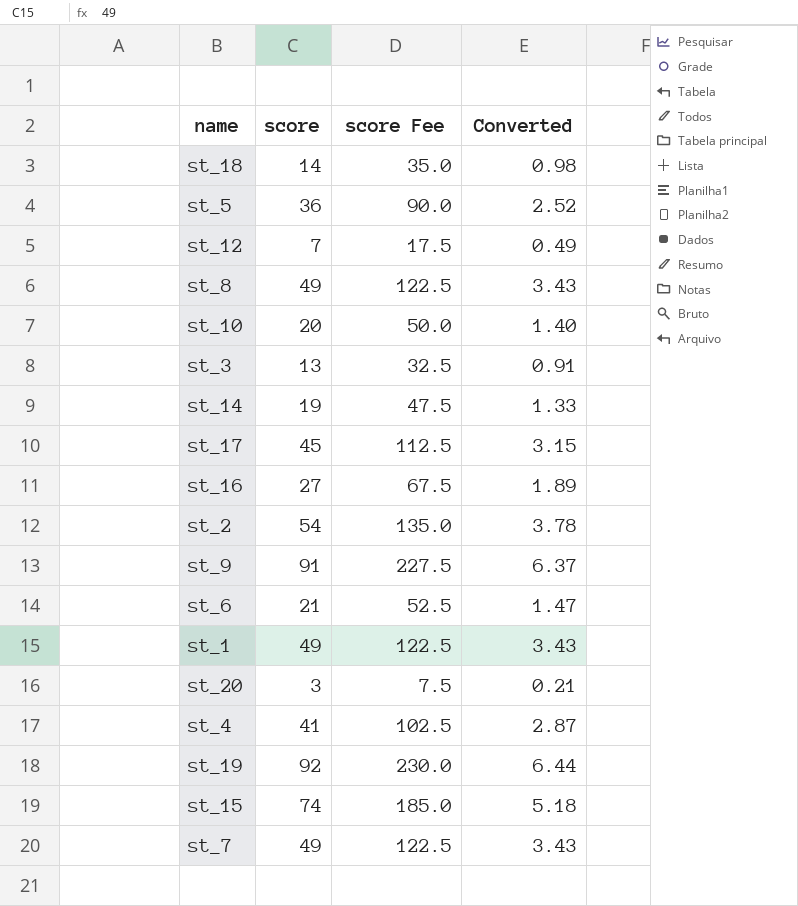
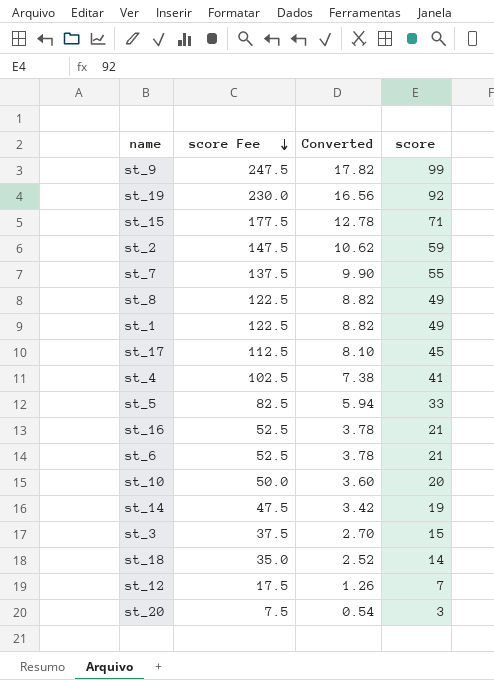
row order: none -> score Fee descending
column Converted | formula: [score] * 0.07 -> [score] * 0.18
column score | position: 2 -> 4
st_9 | score Fee: 227.5 -> 247.5
st_9 | score: 91 -> 99
st_15 | score Fee: 185.0 -> 177.5
st_15 | score: 74 -> 71
st_2 | score Fee: 135.0 -> 147.5
st_2 | score: 54 -> 59
st_7 | score Fee: 122.5 -> 137.5
st_7 | score: 49 -> 55
st_5 | score Fee: 90.0 -> 82.5
st_5 | score: 36 -> 33
st_16 | score Fee: 67.5 -> 52.5
st_16 | score: 27 -> 21
st_3 | score Fee: 32.5 -> 37.5
st_3 | score: 13 -> 15

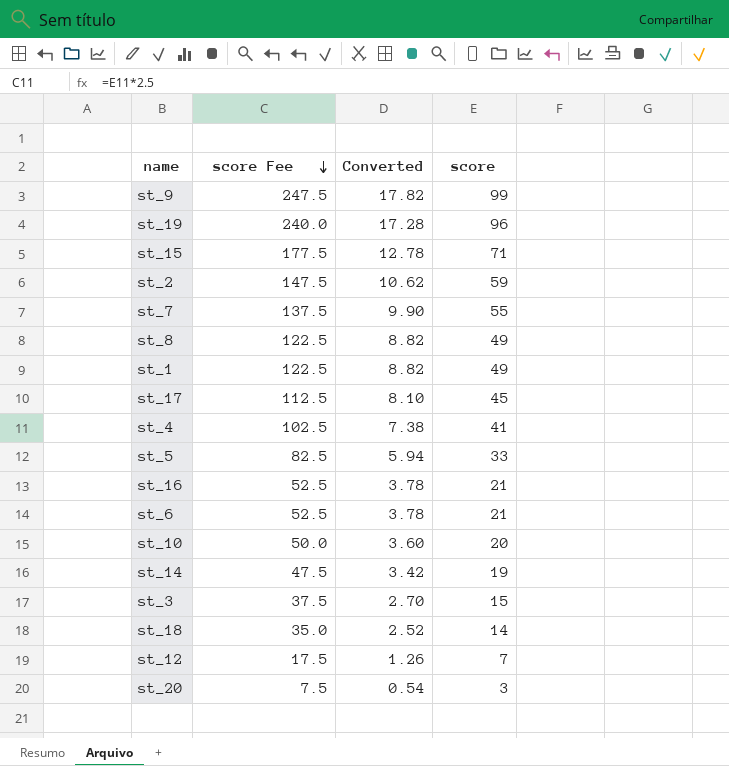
st_19 | score Fee: 230.0 -> 240.0
st_19 | Converted: 16.56 -> 17.28
st_19 | score: 92 -> 96

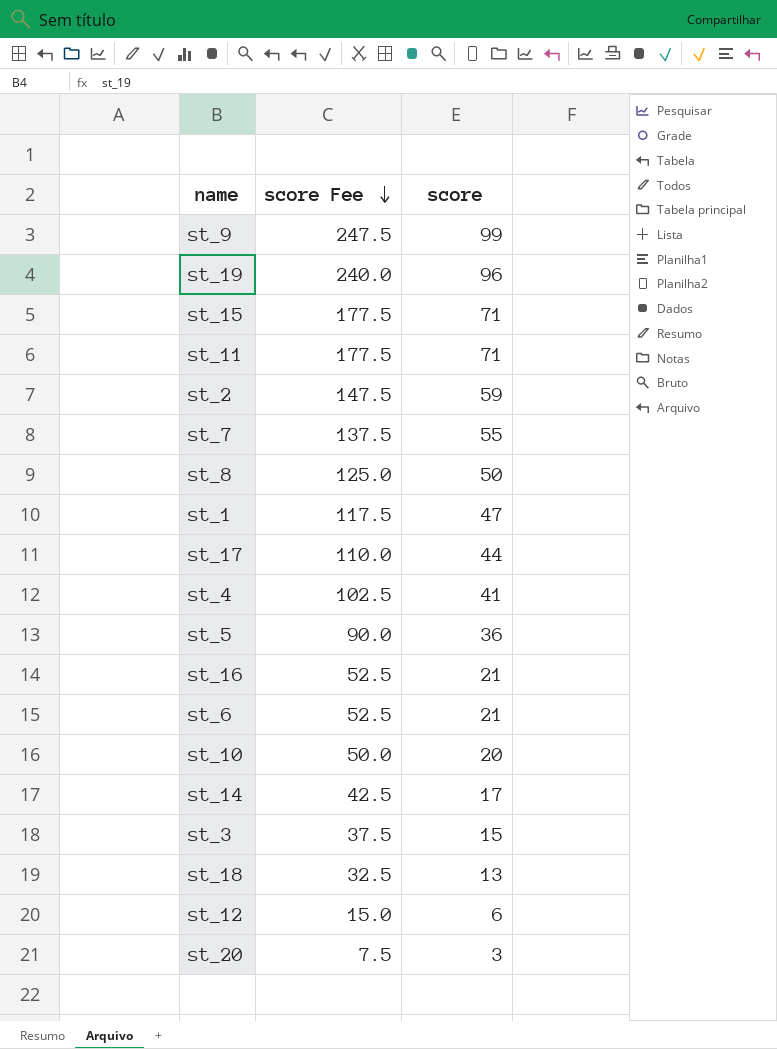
column Converted | formula: [score] * 0.18 -> none
row st_11: none -> 177.5 | 71
st_8 | score Fee: 122.5 -> 125.0
st_8 | score: 49 -> 50
st_1 | score Fee: 122.5 -> 117.5
st_1 | score: 49 -> 47
st_17 | score Fee: 112.5 -> 110.0
st_17 | score: 45 -> 44
st_5 | score Fee: 82.5 -> 90.0
st_5 | score: 33 -> 36
st_14 | score Fee: 47.5 -> 42.5
st_14 | score: 19 -> 17
st_18 | score Fee: 35.0 -> 32.5
st_18 | score: 14 -> 13
st_12 | score Fee: 17.5 -> 15.0
st_12 | score: 7 -> 6

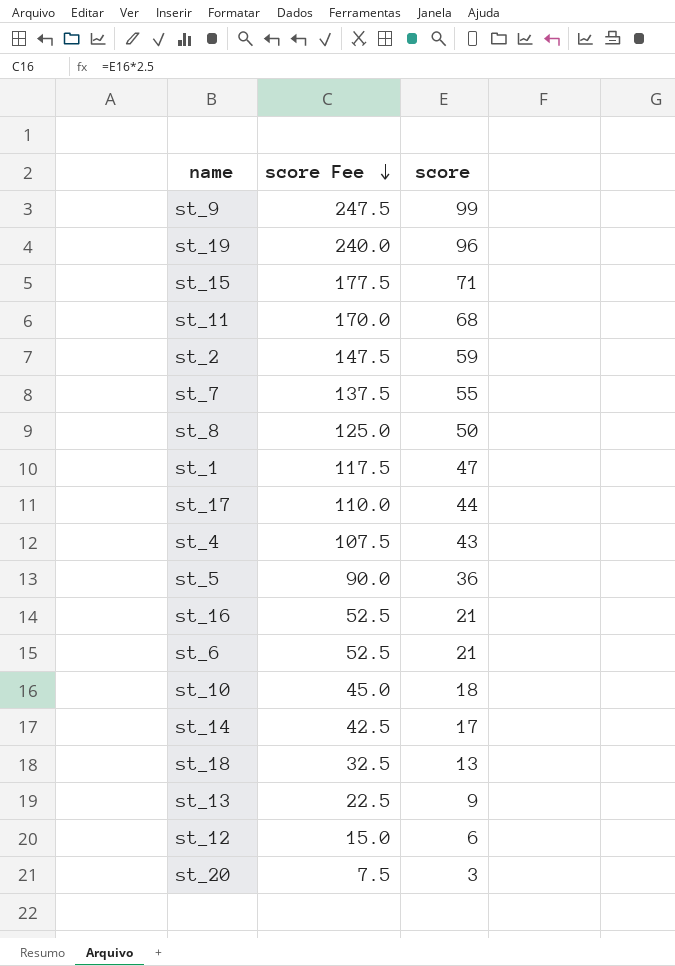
row st_3: 37.5 | 15 -> none
st_11 | score Fee: 177.5 -> 170.0
st_11 | score: 71 -> 68
st_4 | score Fee: 102.5 -> 107.5
st_4 | score: 41 -> 43
st_10 | score Fee: 50.0 -> 45.0
st_10 | score: 20 -> 18
row st_13: none -> 22.5 | 9

